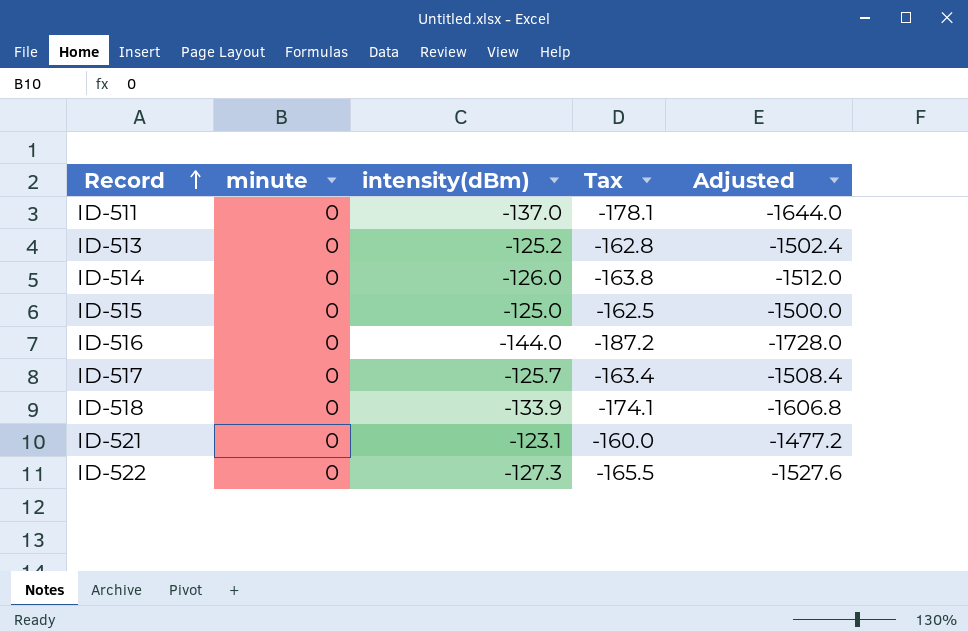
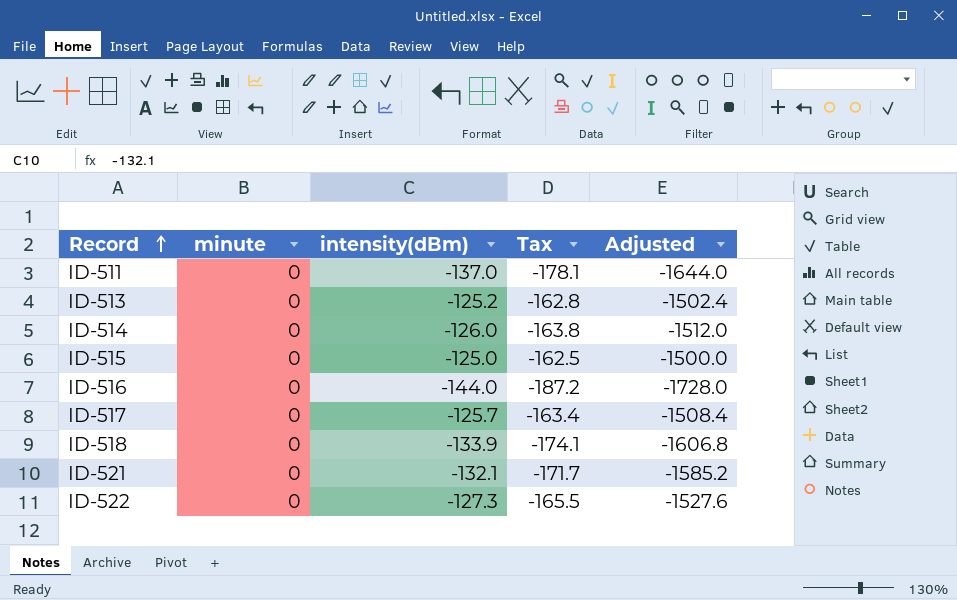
ID-521 | intensity(dBm): -123.1 -> -132.1
ID-521 | Tax: -160.0 -> -171.7
ID-521 | Adjusted: -1477.2 -> -1585.2

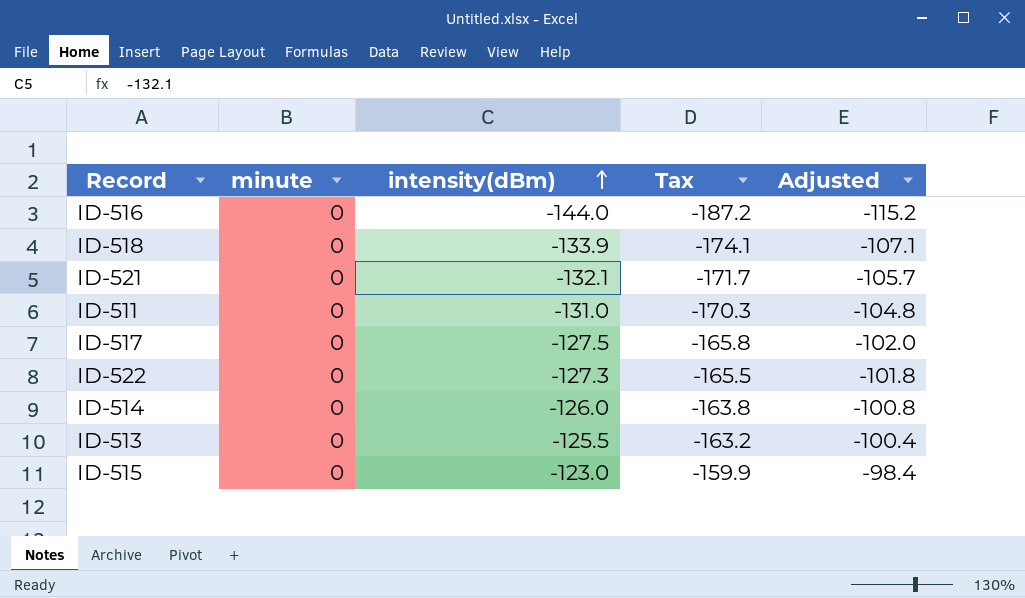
row order: Record ascending -> intensity(dBm) ascending
column Adjusted | formula: [intensity(dBm)] * 12 -> [intensity(dBm)] * 0.8
ID-511 | intensity(dBm): -137.0 -> -131.0
ID-511 | Tax: -178.1 -> -170.3
ID-517 | intensity(dBm): -125.7 -> -127.5
ID-517 | Tax: -163.4 -> -165.8
ID-513 | intensity(dBm): -125.2 -> -125.5
ID-513 | Tax: -162.8 -> -163.2
ID-515 | intensity(dBm): -125.0 -> -123.0
ID-515 | Tax: -162.5 -> -159.9

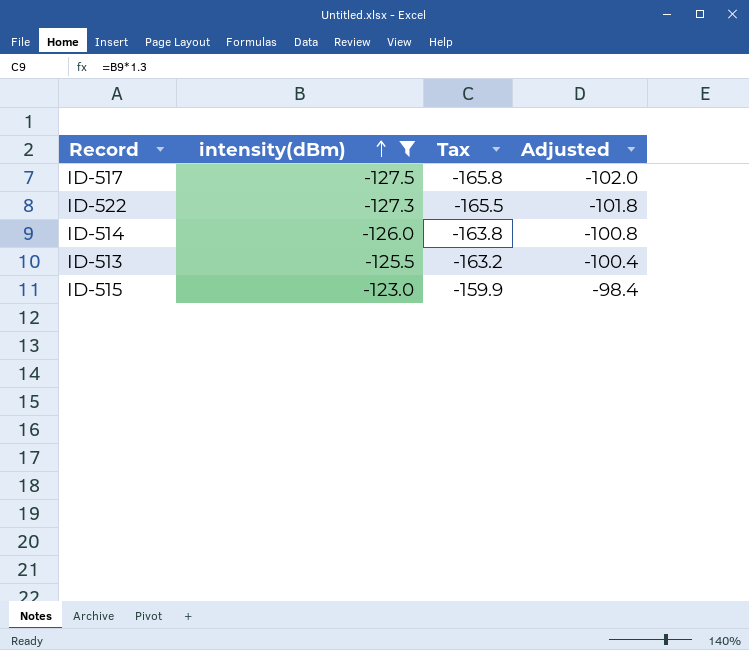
filter: none -> intensity(dBm) >= -127.5
column minute | position: 2 -> none

